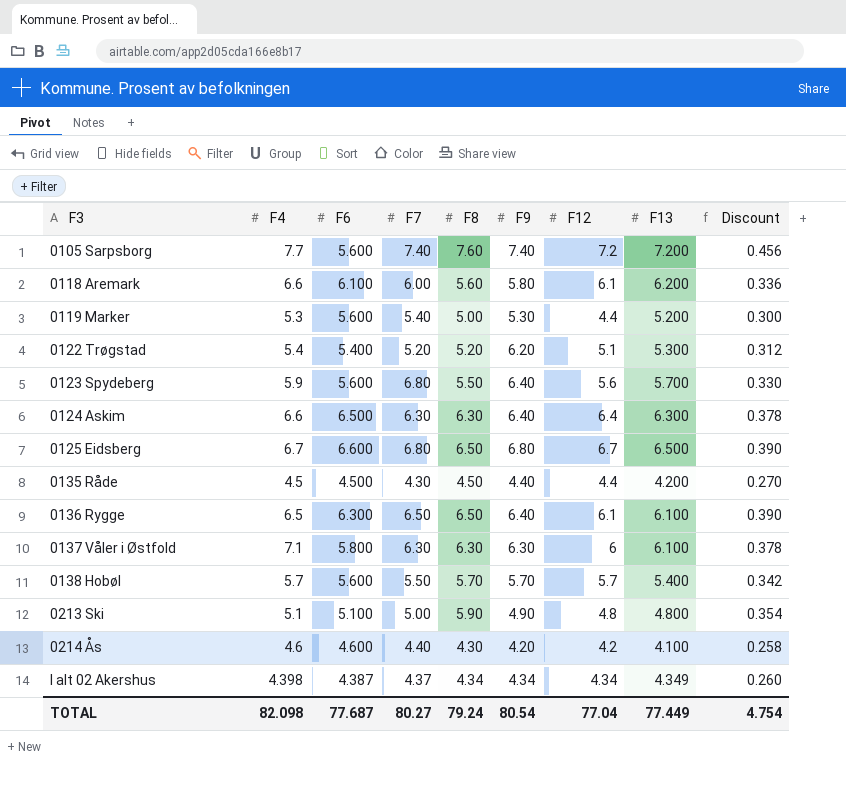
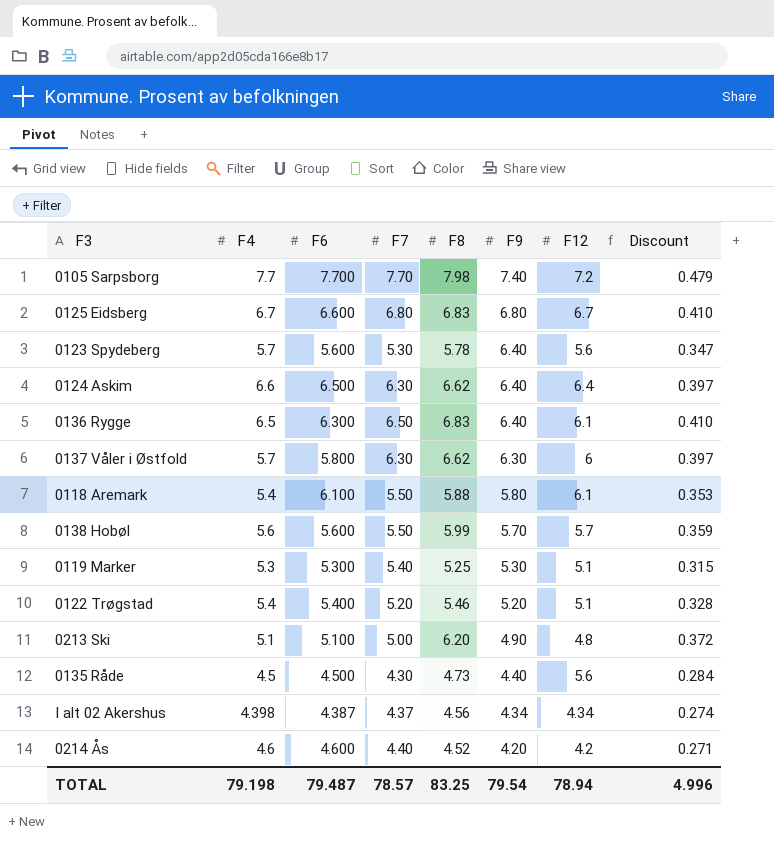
row order: F3 ascending -> F9 descending
column F13 | position: 8 -> none
0105 Sarpsborg | F6: 5.600 -> 7.700
0105 Sarpsborg | F7: 7.40 -> 7.70
0105 Sarpsborg | F8: 7.60 -> 7.98
0105 Sarpsborg | Discount: 0.456 -> 0.479
0125 Eidsberg | F8: 6.50 -> 6.83
0125 Eidsberg | Discount: 0.390 -> 0.410
0123 Spydeberg | F4: 5.9 -> 5.7
0123 Spydeberg | F7: 6.80 -> 5.30
0123 Spydeberg | F8: 5.50 -> 5.78
0123 Spydeberg | Discount: 0.330 -> 0.347
0124 Askim | F8: 6.30 -> 6.62
0124 Askim | Discount: 0.378 -> 0.397
0136 Rygge | F8: 6.50 -> 6.83
0136 Rygge | Discount: 0.390 -> 0.410
0137 Våler i Østfold | F4: 7.1 -> 5.7
0137 Våler i Østfold | F8: 6.30 -> 6.62
0137 Våler i Østfold | Discount: 0.378 -> 0.397
0118 Aremark | F4: 6.6 -> 5.4
0118 Aremark | F7: 6.00 -> 5.50
0118 Aremark | F8: 5.60 -> 5.88
0118 Aremark | Discount: 0.336 -> 0.353
0138 Hobøl | F4: 5.7 -> 5.6
0138 Hobøl | F8: 5.70 -> 5.99
0138 Hobøl | Discount: 0.342 -> 0.359
0119 Marker | F6: 5.600 -> 5.300
0119 Marker | F8: 5.00 -> 5.25
0119 Marker | F12: 4.4 -> 5.1
0119 Marker | Discount: 0.300 -> 0.315
0122 Trøgstad | F8: 5.20 -> 5.46
0122 Trøgstad | F9: 6.20 -> 5.20
0122 Trøgstad | Discount: 0.312 -> 0.328
0213 Ski | F8: 5.90 -> 6.20
0213 Ski | Discount: 0.354 -> 0.372
0135 Råde | F8: 4.50 -> 4.73
0135 Råde | F12: 4.4 -> 5.6
0135 Råde | Discount: 0.270 -> 0.284
I alt 02 Akershus | F8: 4.34 -> 4.56
I alt 02 Akershus | Discount: 0.260 -> 0.274
0214 Ås | F8: 4.30 -> 4.52
0214 Ås | Discount: 0.258 -> 0.271
TOTAL | F4: 82.098 -> 79.198
TOTAL | F6: 77.687 -> 79.487
TOTAL | F7: 80.27 -> 78.57
TOTAL | F8: 79.24 -> 83.25
TOTAL | F9: 80.54 -> 79.54
TOTAL | F12: 77.04 -> 78.94
TOTAL | Discount: 4.754 -> 4.996

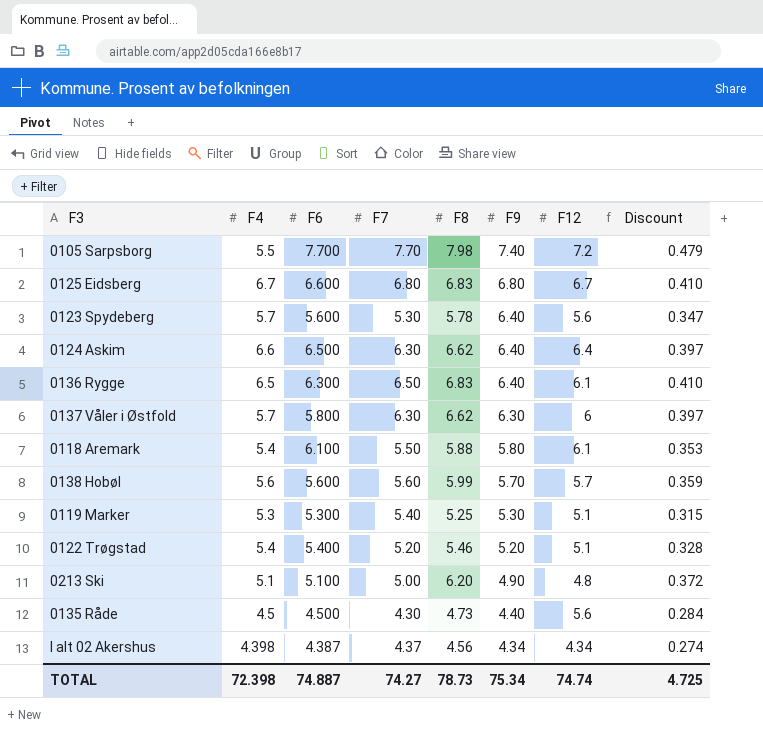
row 0214 Ås: 4.6 | 4.600 | 4.40 | 4.52 | 4.20 | 4.2 | 0.271 -> none
0105 Sarpsborg | F4: 7.7 -> 5.5
0138 Hobøl | F7: 5.50 -> 5.60
TOTAL | F4: 79.198 -> 72.398
TOTAL | F6: 79.487 -> 74.887
TOTAL | F7: 78.57 -> 74.27
TOTAL | F8: 83.25 -> 78.73
TOTAL | F9: 79.54 -> 75.34
TOTAL | F12: 78.94 -> 74.74
TOTAL | Discount: 4.996 -> 4.725

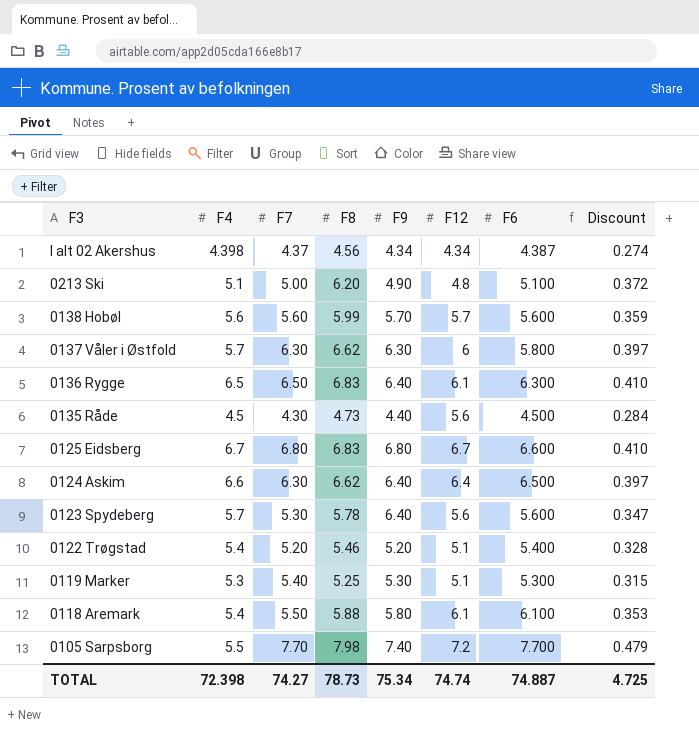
row order: F9 descending -> F3 descending
column F6 | position: 3 -> 7

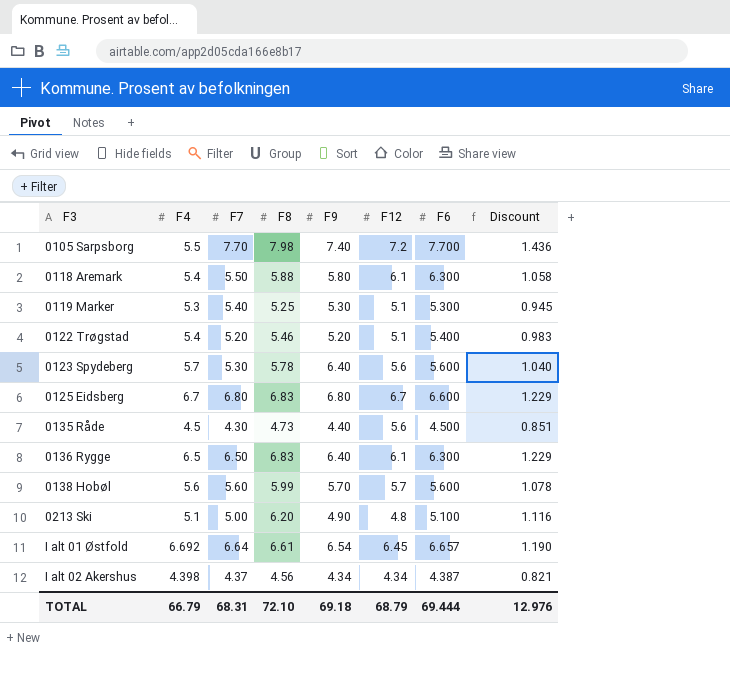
row order: F3 descending -> F3 ascending
column Discount | formula: [F8] * 0.06 -> [F8] * 0.18
row 0137 Våler i Østfold: 5.7 | 6.30 | 6.62 | 6.30 | 6 | 5.800 | 0.397 -> none
row 0124 Askim: 6.6 | 6.30 | 6.62 | 6.40 | 6.4 | 6.500 | 0.397 -> none
0118 Aremark | F6: 6.100 -> 6.300
row I alt 01 Østfold: none -> 6.692 | 6.64 | 6.61 | 6.54 | 6.45 | 6.657 | 1.190
TOTAL | F4: 72.398 -> 66.79
TOTAL | F7: 74.27 -> 68.31
TOTAL | F8: 78.73 -> 72.10
TOTAL | F9: 75.34 -> 69.18
TOTAL | F12: 74.74 -> 68.79
TOTAL | F6: 74.887 -> 69.444
TOTAL | Discount: 4.725 -> 12.976

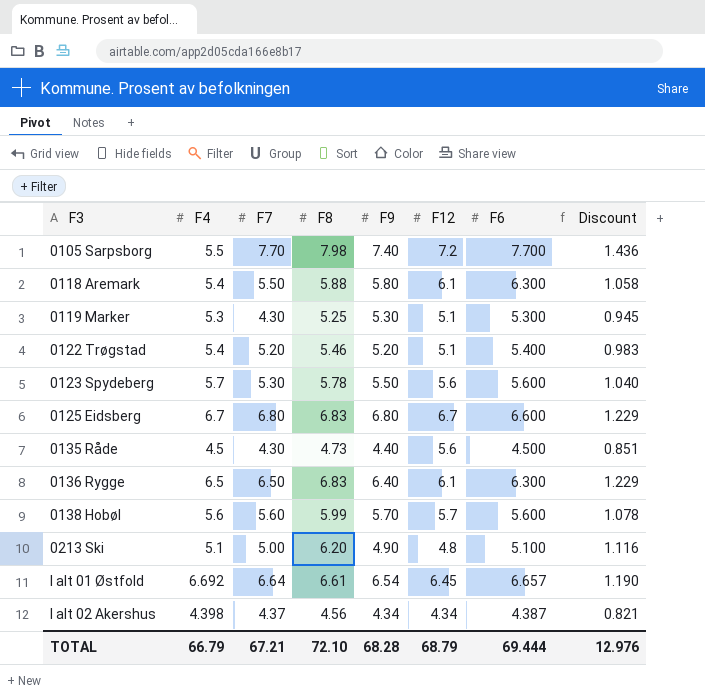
0119 Marker | F7: 5.40 -> 4.30
0123 Spydeberg | F9: 6.40 -> 5.50
TOTAL | F7: 68.31 -> 67.21
TOTAL | F9: 69.18 -> 68.28

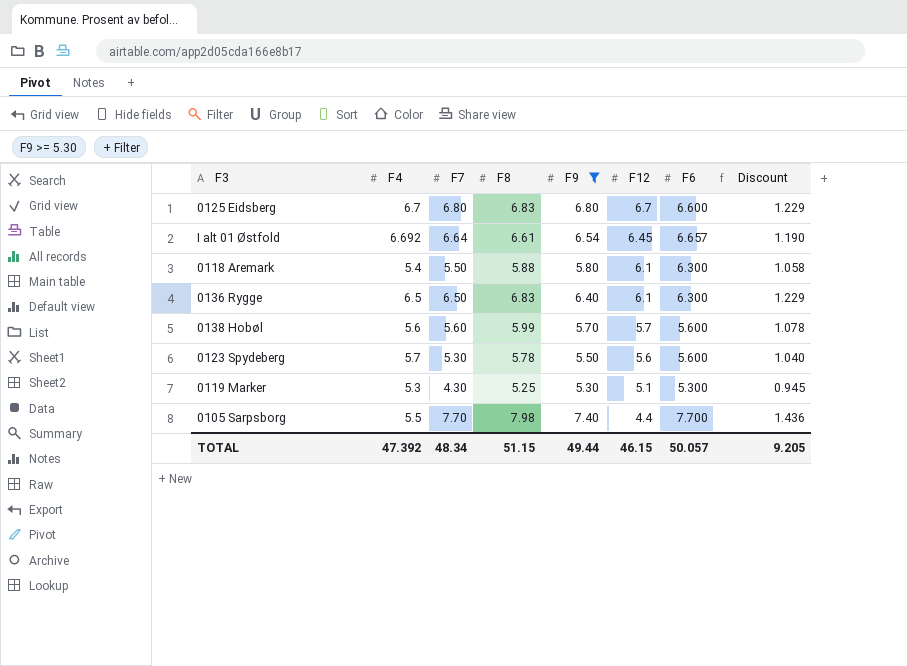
filter: none -> F9 >= 5.30
row order: F3 ascending -> F12 descending
0105 Sarpsborg | F12: 7.2 -> 4.4
TOTAL | F4: 66.79 -> 47.392
TOTAL | F7: 67.21 -> 48.34
TOTAL | F8: 72.10 -> 51.15
TOTAL | F9: 68.28 -> 49.44
TOTAL | F12: 68.79 -> 46.15
TOTAL | F6: 69.444 -> 50.057
TOTAL | Discount: 12.976 -> 9.205

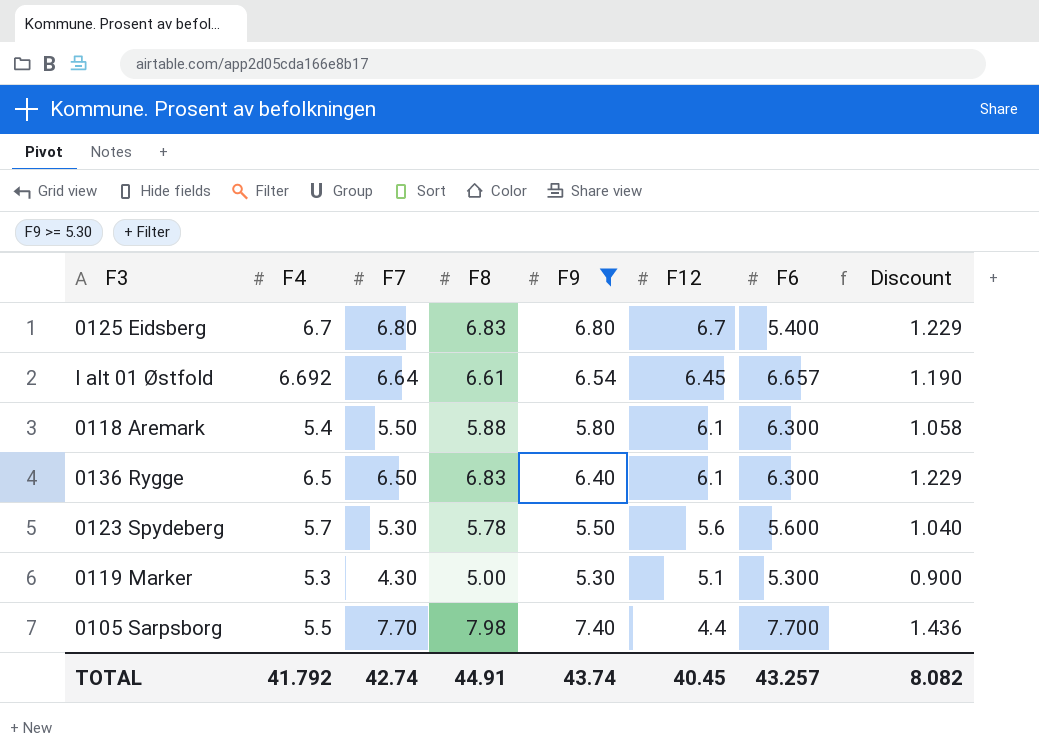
row 0138 Hobøl: 5.6 | 5.60 | 5.99 | 5.70 | 5.7 | 5.600 | 1.078 -> none
0125 Eidsberg | F6: 6.600 -> 5.400
0119 Marker | F8: 5.25 -> 5.00
0119 Marker | Discount: 0.945 -> 0.900
TOTAL | F4: 47.392 -> 41.792
TOTAL | F7: 48.34 -> 42.74
TOTAL | F8: 51.15 -> 44.91
TOTAL | F9: 49.44 -> 43.74
TOTAL | F12: 46.15 -> 40.45
TOTAL | F6: 50.057 -> 43.257
TOTAL | Discount: 9.205 -> 8.082

